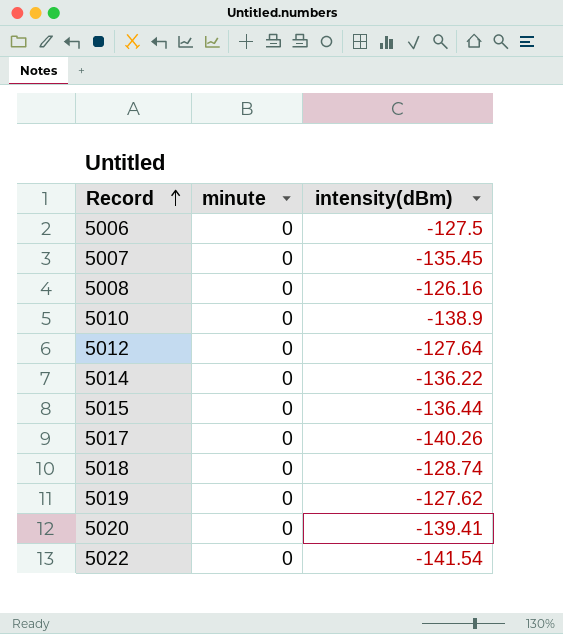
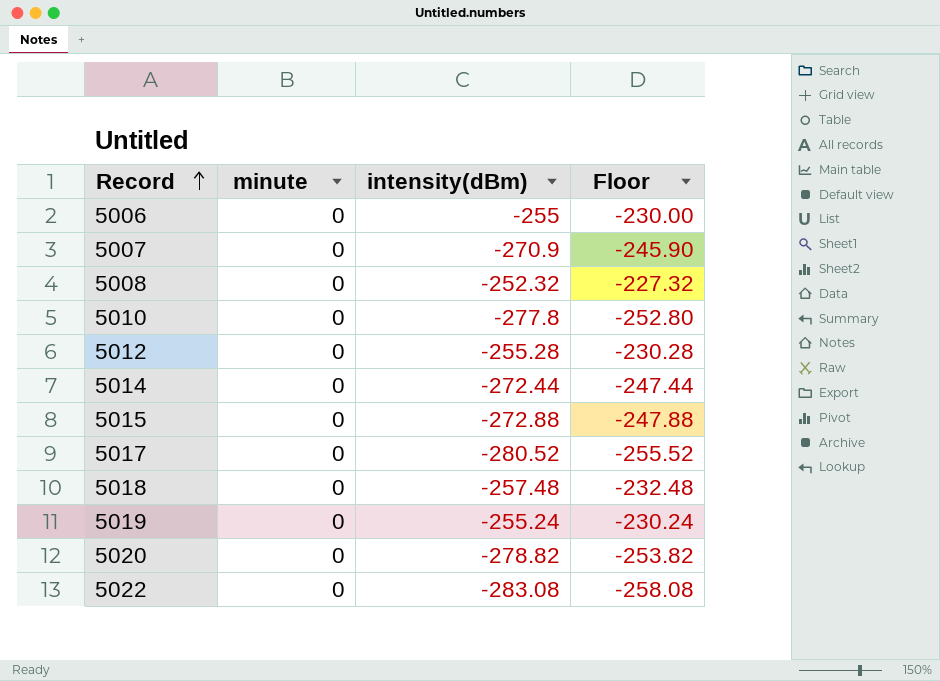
column Floor | formula: none -> [intensity(dBm)] + 25
5006 | intensity(dBm): -127.5 -> -255
5007 | intensity(dBm): -135.45 -> -270.9
5008 | intensity(dBm): -126.16 -> -252.32
5010 | intensity(dBm): -138.9 -> -277.8
5012 | intensity(dBm): -127.64 -> -255.28
5014 | intensity(dBm): -136.22 -> -272.44
5015 | intensity(dBm): -136.44 -> -272.88
5017 | intensity(dBm): -140.26 -> -280.52
5018 | intensity(dBm): -128.74 -> -257.48
5019 | intensity(dBm): -127.62 -> -255.24
5020 | intensity(dBm): -139.41 -> -278.82
5022 | intensity(dBm): -141.54 -> -283.08

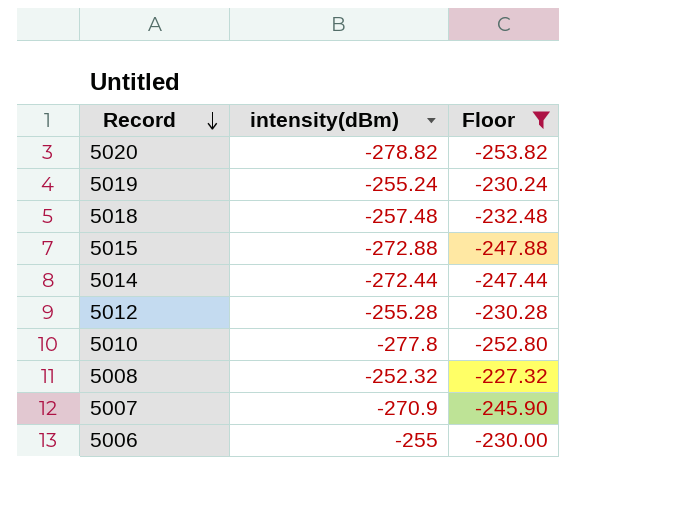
filter: none -> Floor >= -253.82
row order: Record ascending -> Record descending
column minute | position: 2 -> none

